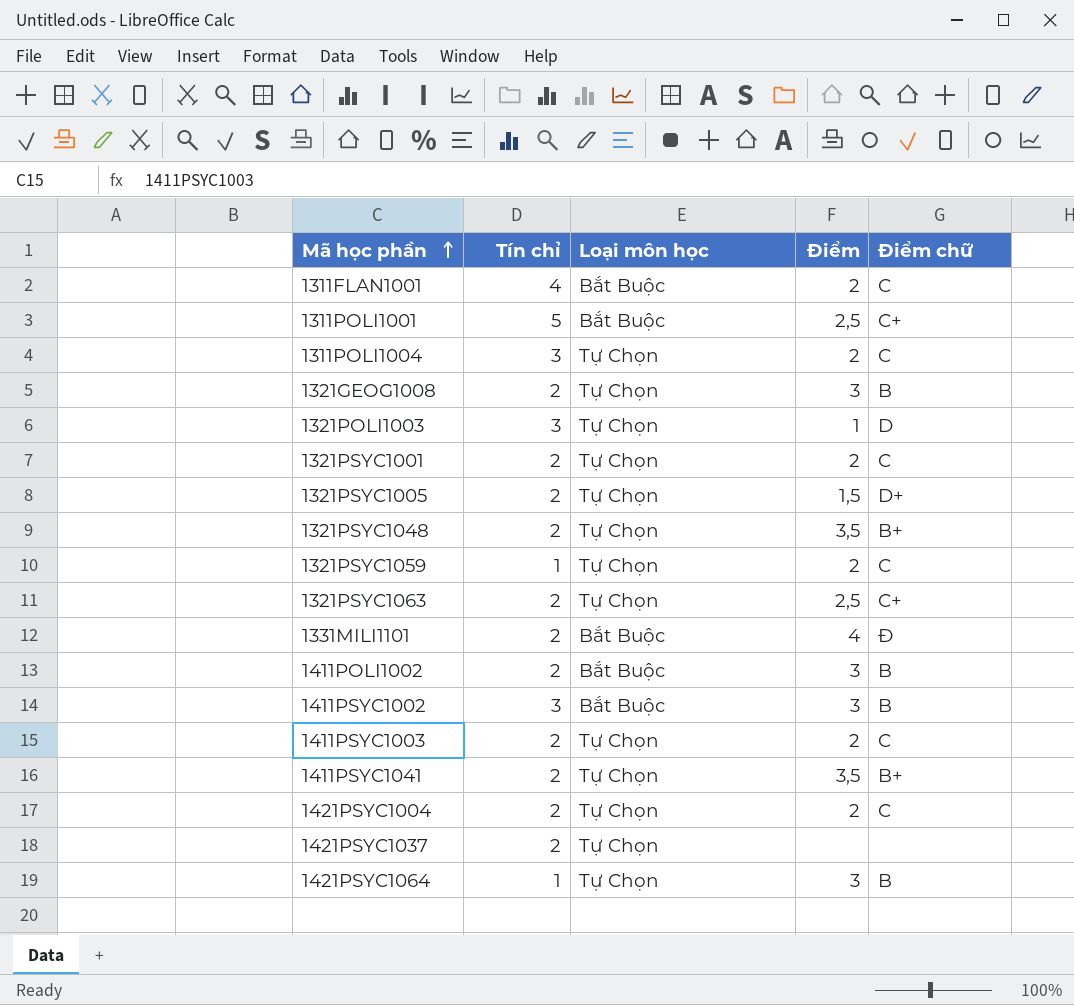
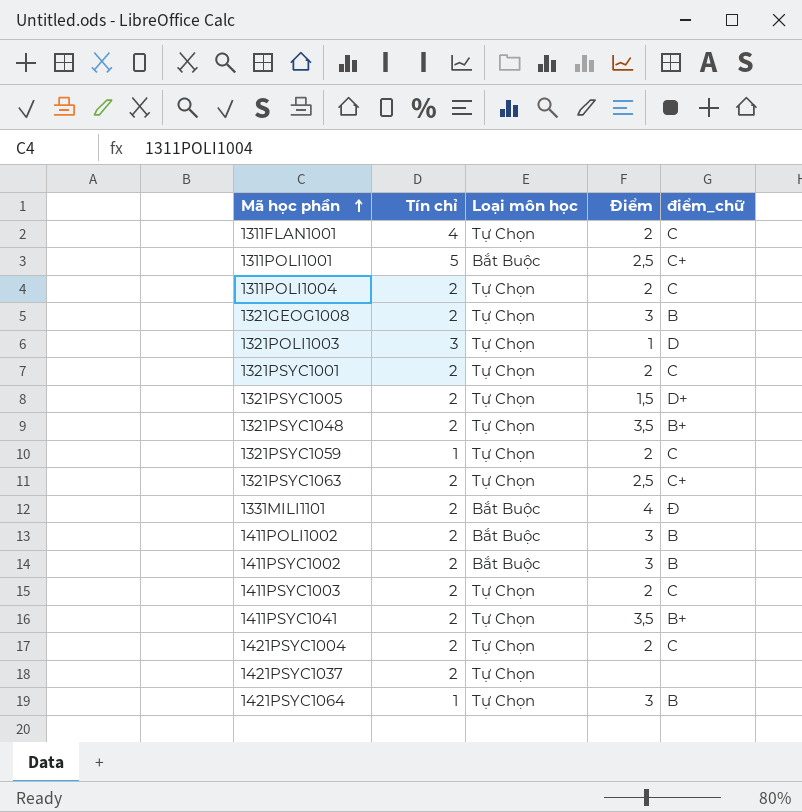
column name: Điểm chữ -> điểm_chữ
1311FLAN1001 | Loại môn học: Bắt Buộc -> Tự Chọn
1311POLI1004 | Tín chỉ: 3 -> 2
1411PSYC1002 | Tín chỉ: 3 -> 2

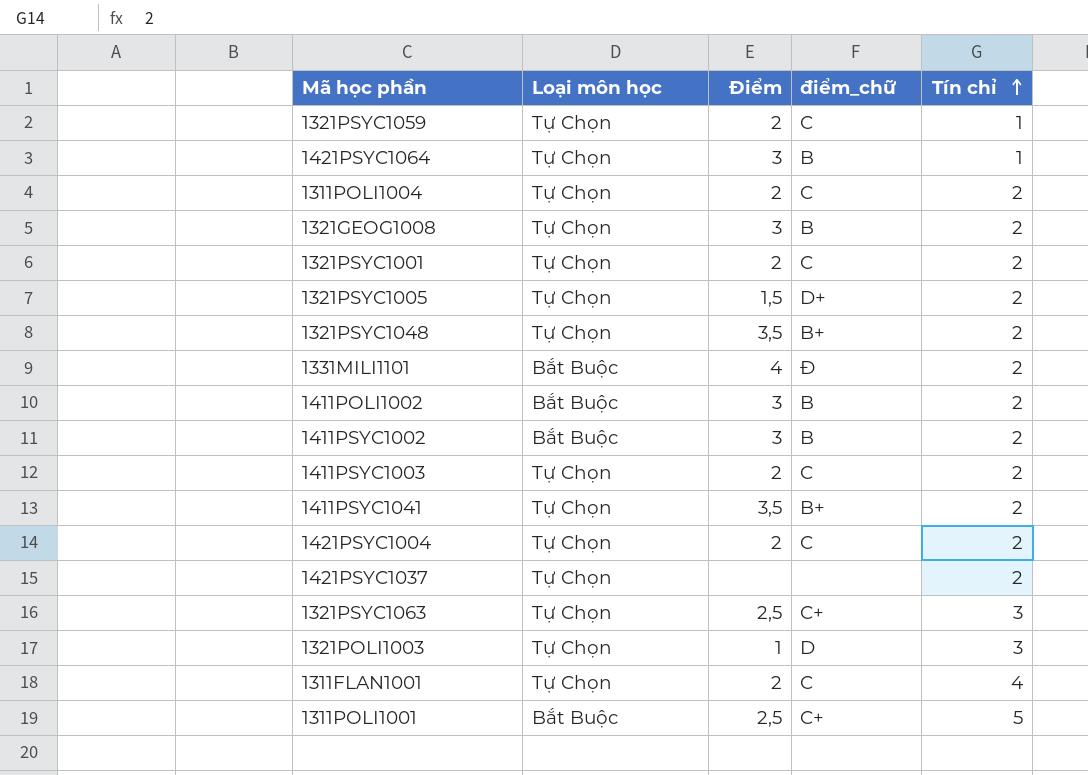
row order: Mã học phần ascending -> Tín chỉ ascending
column Tín chỉ | position: 2 -> 5
1321PSYC1063 | Tín chỉ: 2 -> 3

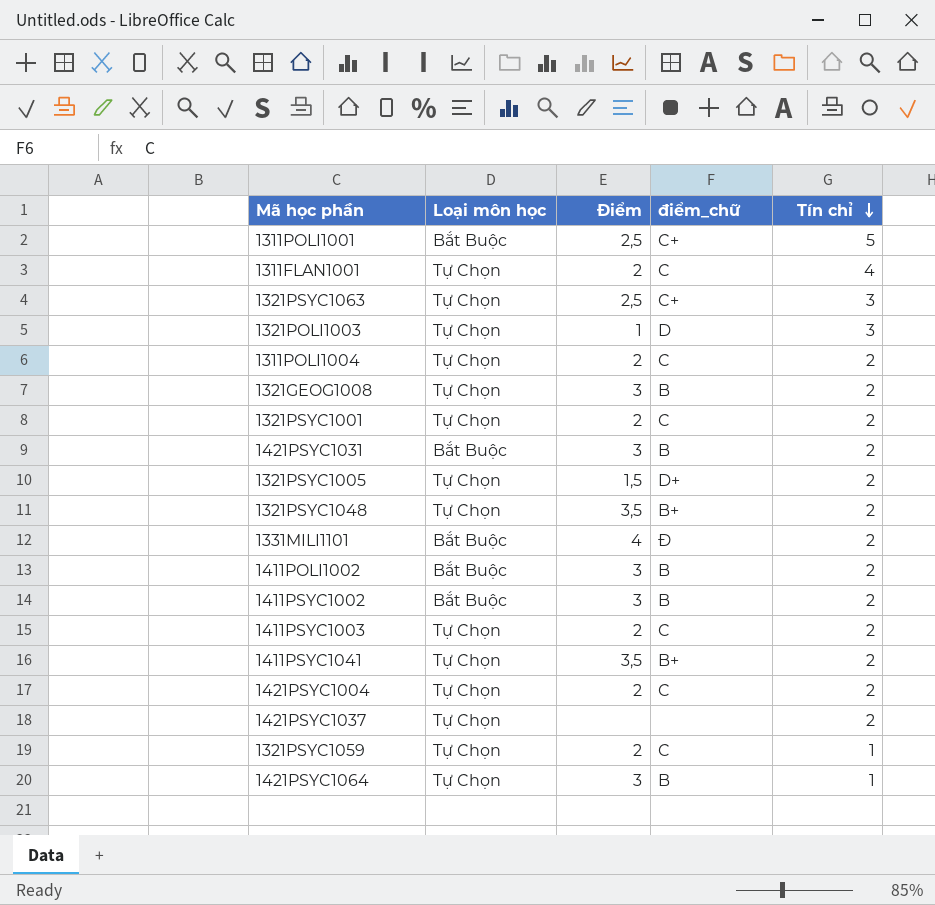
row order: Tín chỉ ascending -> Tín chỉ descending
row 1421PSYC1031: none -> Bắt Buộc | 3 | B | 2

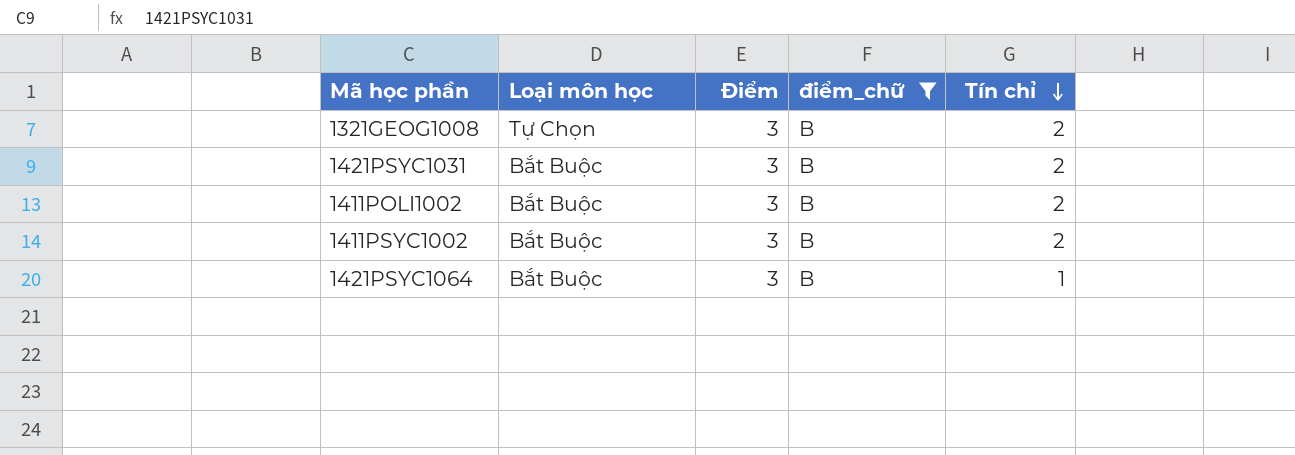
filter: none -> điểm_chữ = B
1421PSYC1064 | Loại môn học: Tự Chọn -> Bắt Buộc

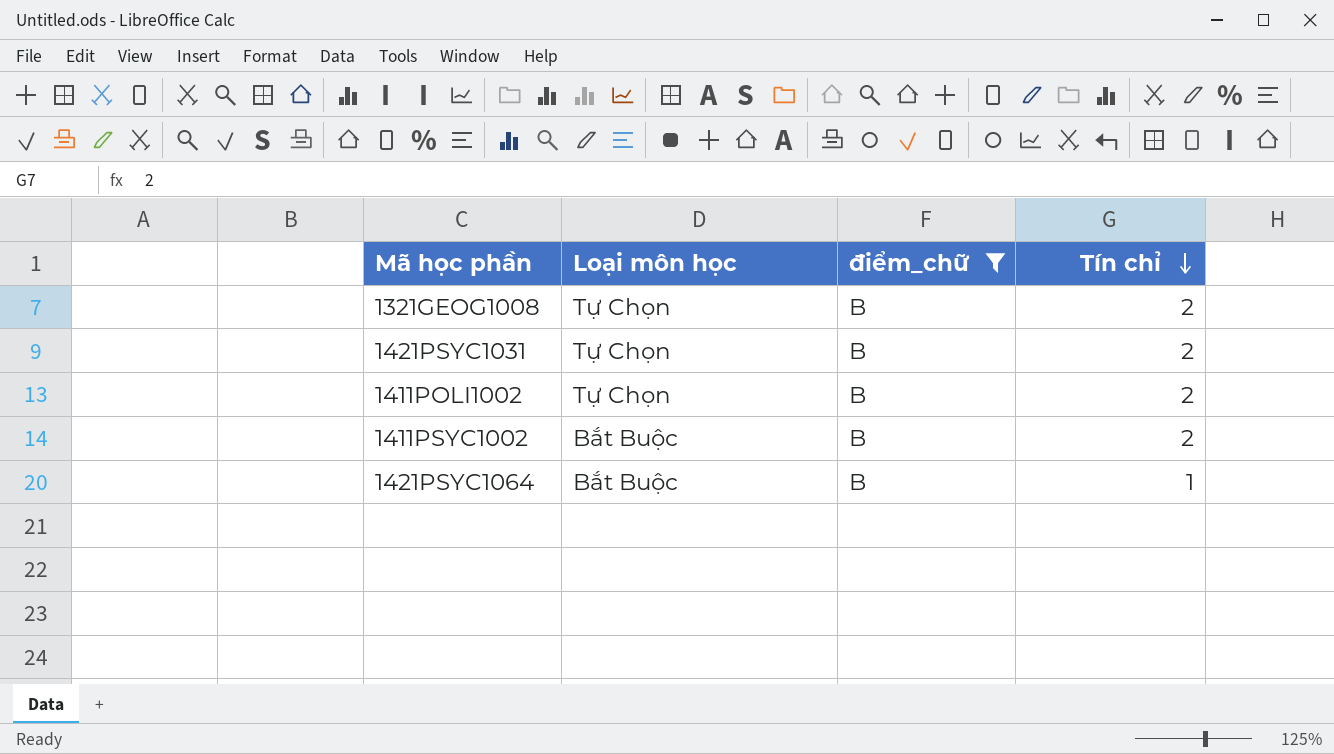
column Điểm | position: 3 -> none
1421PSYC1031 | Loại môn học: Bắt Buộc -> Tự Chọn
1411POLI1002 | Loại môn học: Bắt Buộc -> Tự Chọn

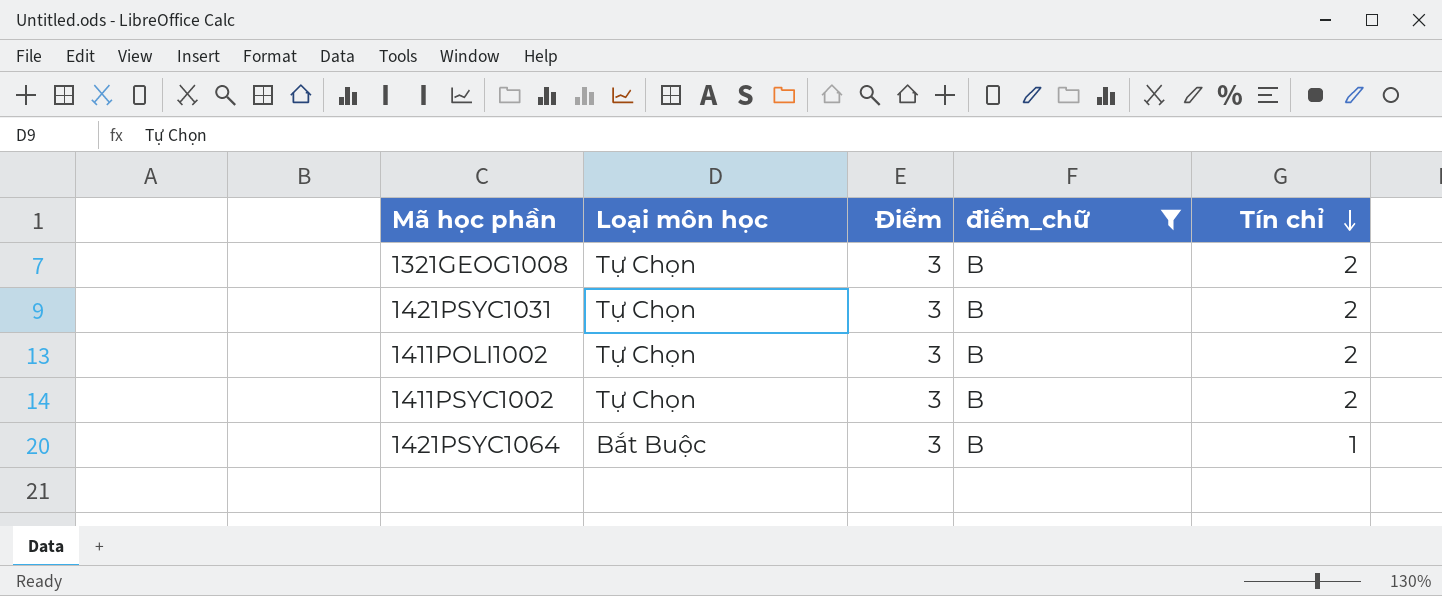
column Điểm | position: none -> 3
1411PSYC1002 | Loại môn học: Bắt Buộc -> Tự Chọn

